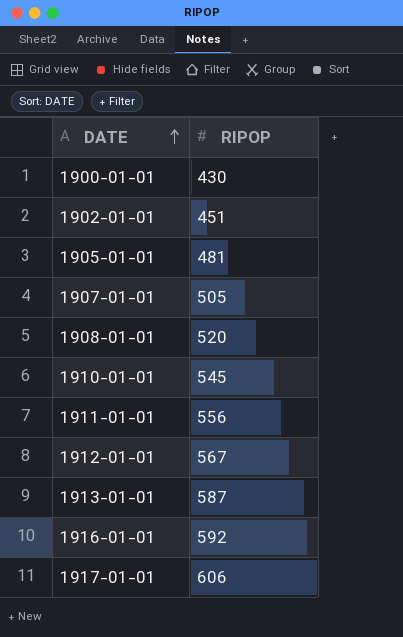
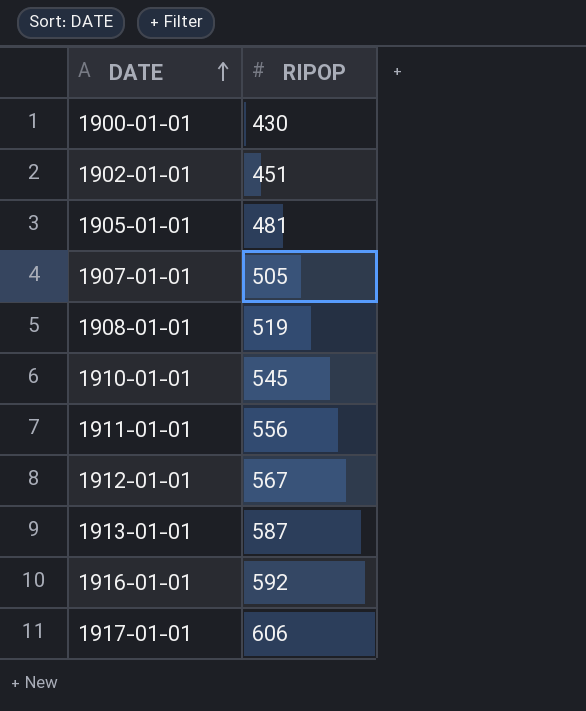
1908-01-01 | RIPOP: 520 -> 519

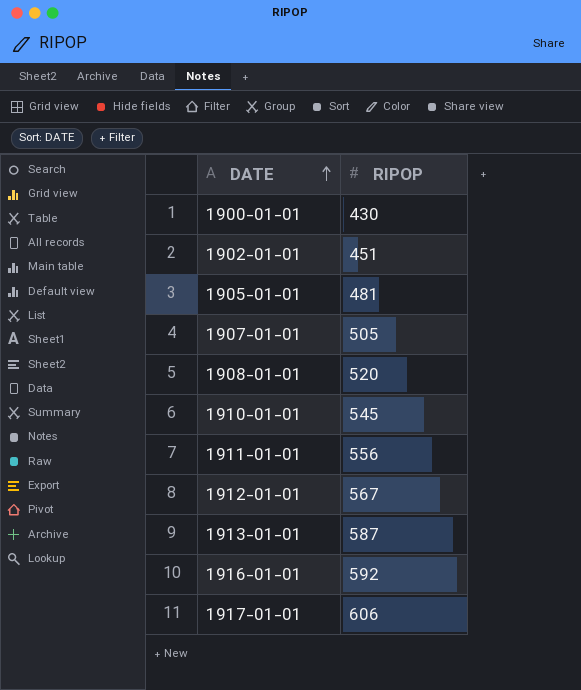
1908-01-01 | RIPOP: 519 -> 520

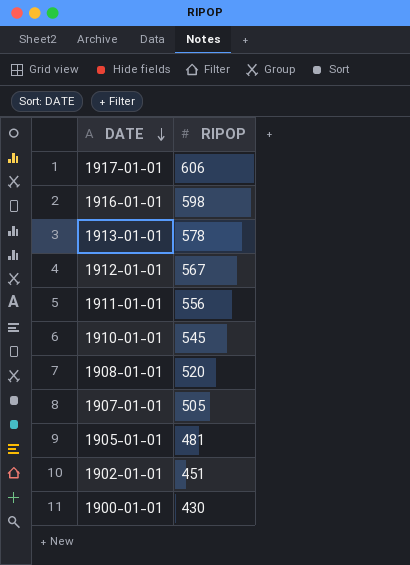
row order: DATE ascending -> DATE descending
1916-01-01 | RIPOP: 592 -> 598
1913-01-01 | RIPOP: 587 -> 578

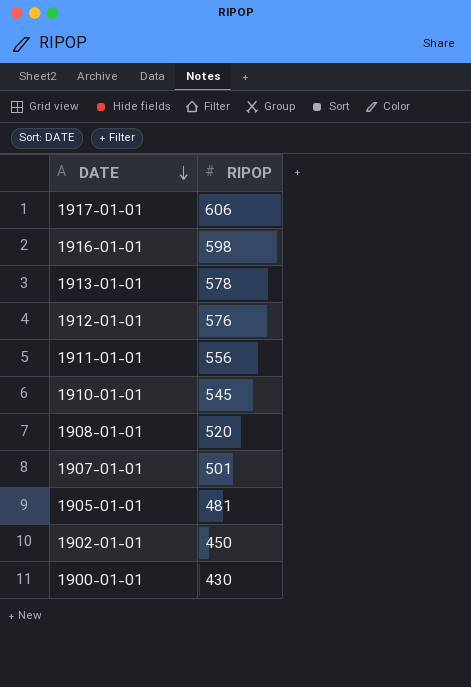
1912-01-01 | RIPOP: 567 -> 576
1907-01-01 | RIPOP: 505 -> 501
1902-01-01 | RIPOP: 451 -> 450

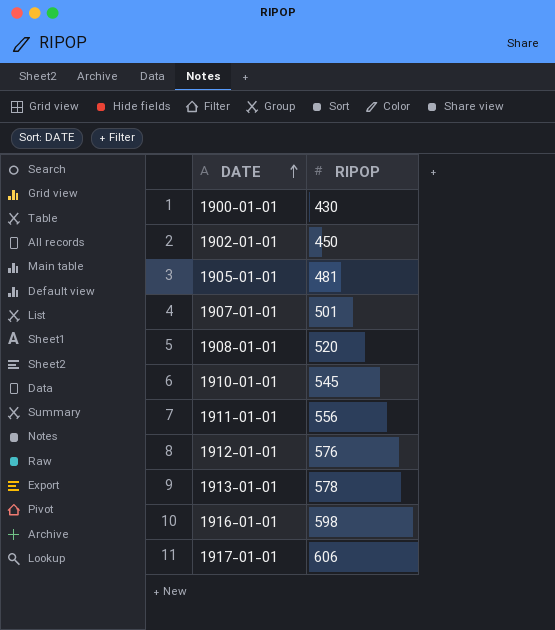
row order: DATE descending -> DATE ascending

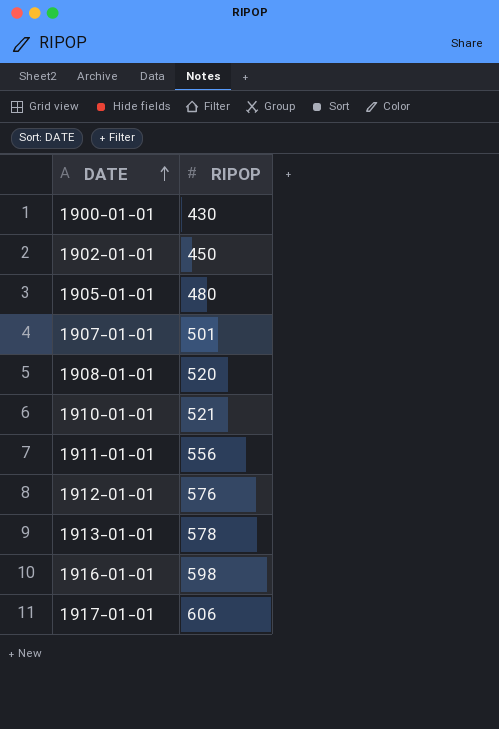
1905-01-01 | RIPOP: 481 -> 480
1910-01-01 | RIPOP: 545 -> 521

